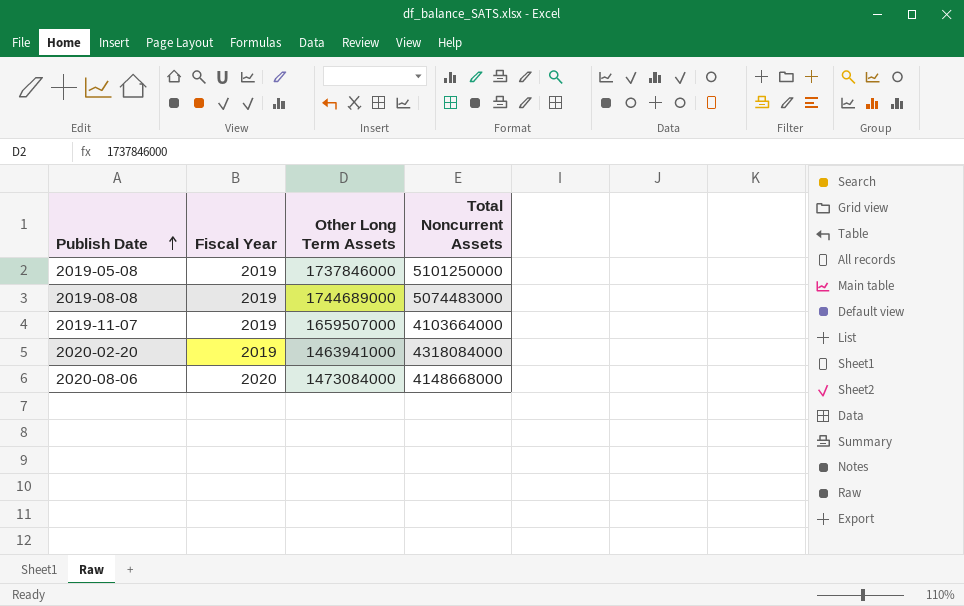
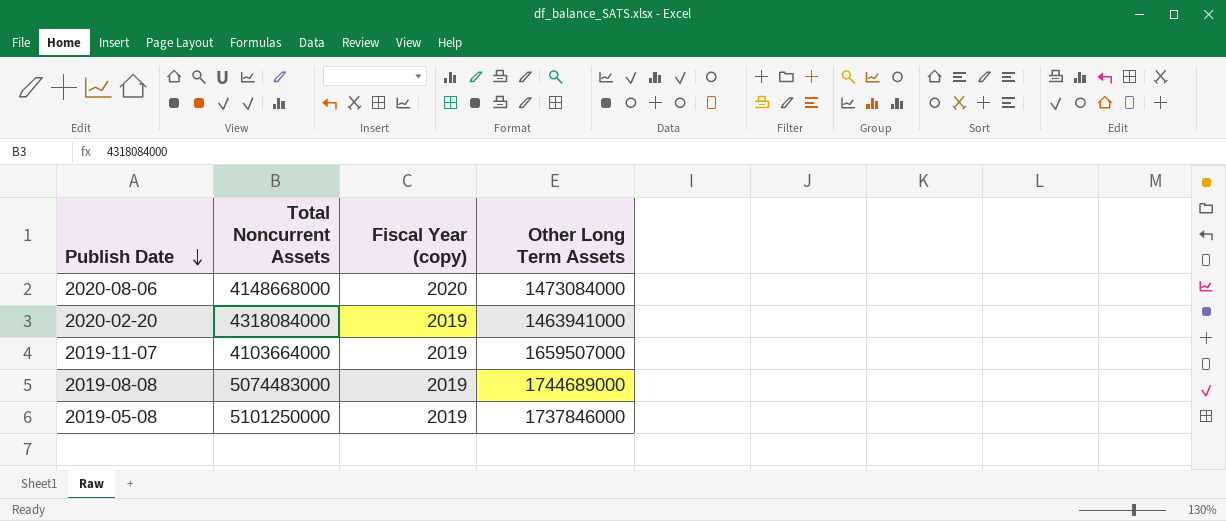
row order: Publish Date ascending -> Publish Date descending
column Total Noncurrent Assets | position: 4 -> 2
column name: Fiscal Year -> Fiscal Year (copy)

